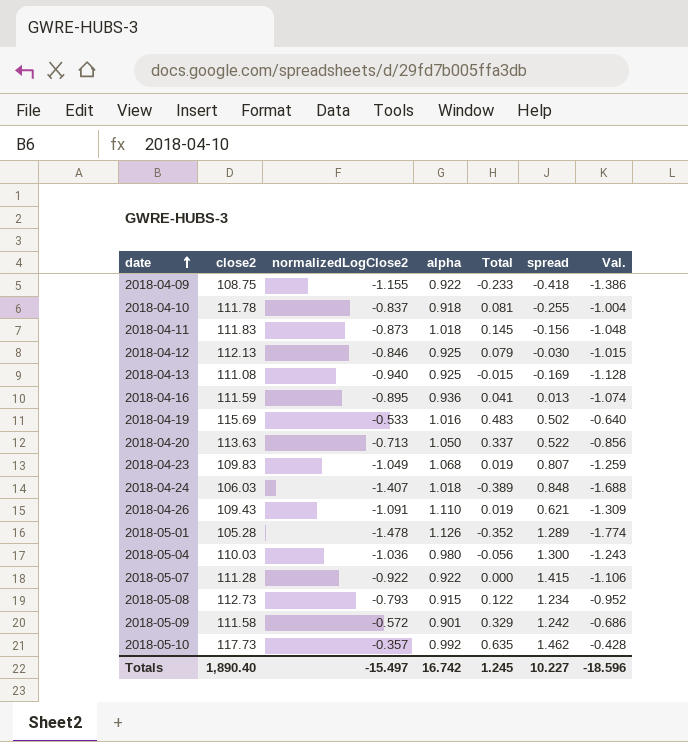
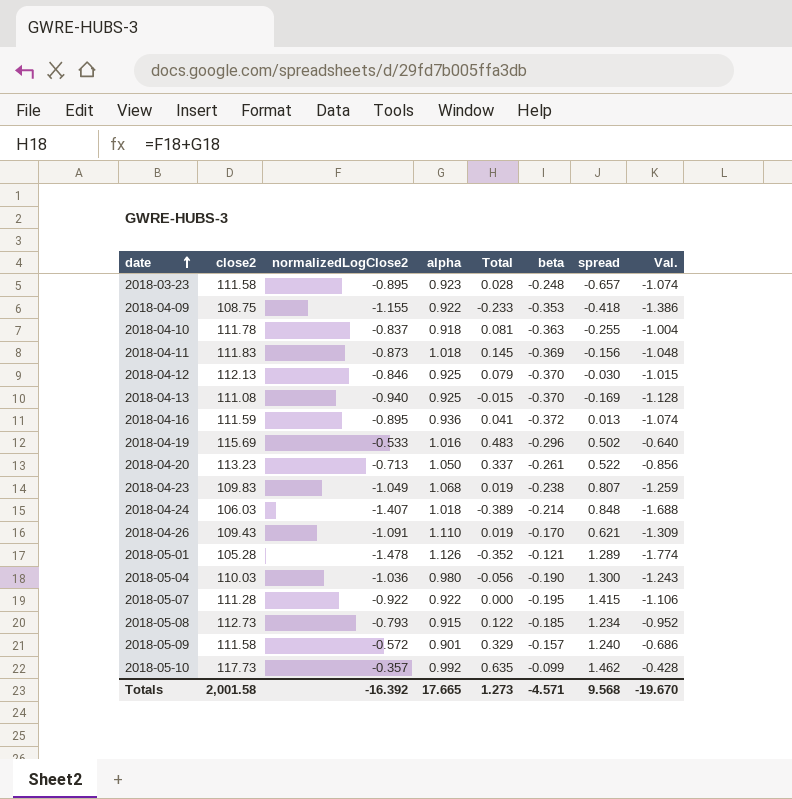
column beta | position: none -> 6
row 2018-03-23: none -> 111.58 | -0.895 | 0.923 | 0.028 | -0.248 | -0.657 | -1.074
2018-04-20 | close2: 113.63 -> 113.23
2018-05-09 | spread: 1.242 -> 1.240
Totals | close2: 1,890.40 -> 2,001.58
Totals | normalizedLogClose2: -15.497 -> -16.392
Totals | alpha: 16.742 -> 17.665
Totals | Total: 1.245 -> 1.273
Totals | spread: 10.227 -> 9.568
Totals | Val.: -18.596 -> -19.670

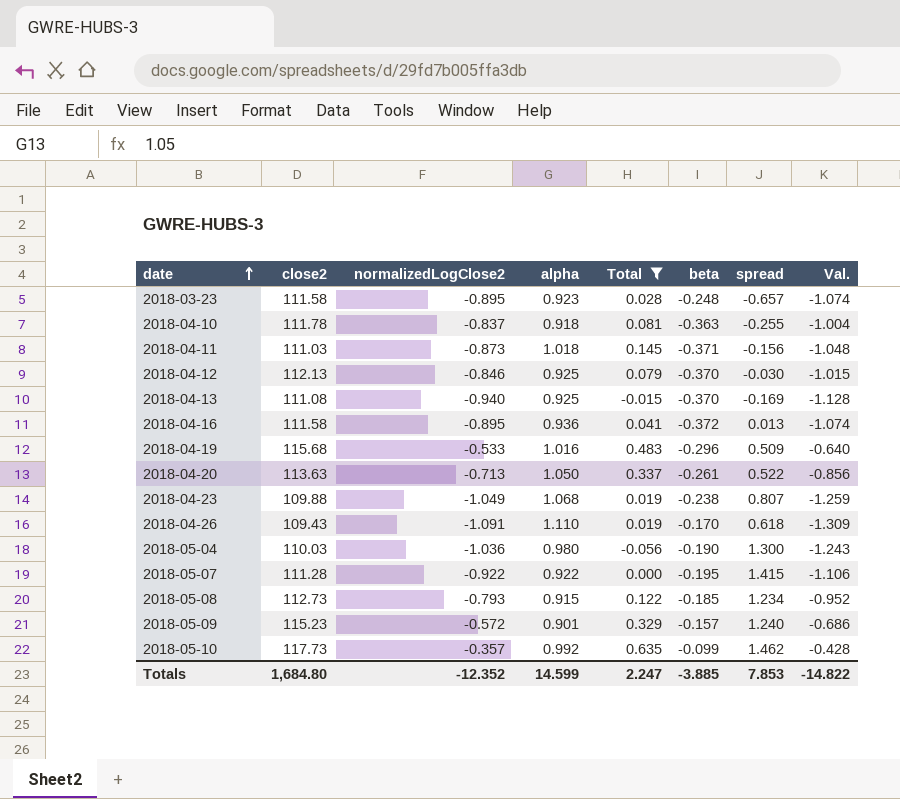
filter: none -> Total >= -0.056
2018-04-11 | close2: 111.83 -> 111.03
2018-04-11 | beta: -0.369 -> -0.371
2018-04-16 | close2: 111.59 -> 111.58
2018-04-19 | close2: 115.69 -> 115.68
2018-04-19 | spread: 0.502 -> 0.509
2018-04-20 | close2: 113.23 -> 113.63
2018-04-23 | close2: 109.83 -> 109.88
2018-04-26 | spread: 0.621 -> 0.618
2018-05-09 | close2: 111.58 -> 115.23
Totals | close2: 2,001.58 -> 1,684.80
Totals | normalizedLogClose2: -16.392 -> -12.352
Totals | alpha: 17.665 -> 14.599
Totals | Total: 1.273 -> 2.247
Totals | beta: -4.571 -> -3.885
Totals | spread: 9.568 -> 7.853
Totals | Val.: -19.670 -> -14.822

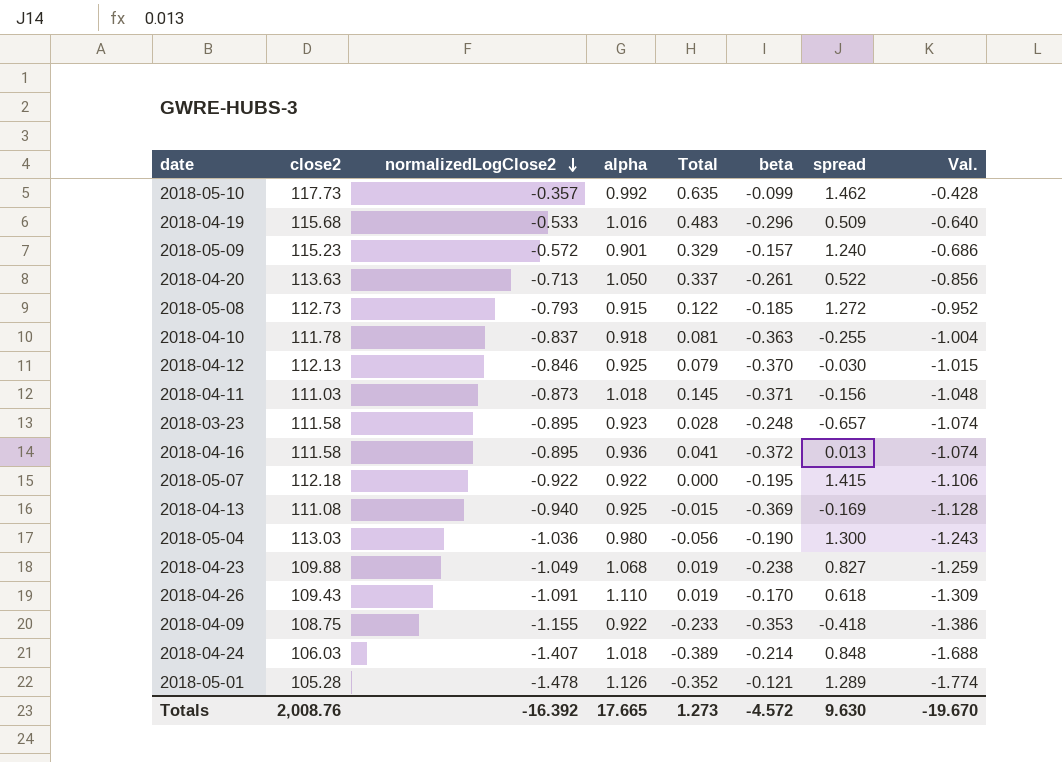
filter: Total >= -0.056 -> none
row order: date ascending -> normalizedLogClose2 descending
2018-05-08 | spread: 1.234 -> 1.272
2018-05-07 | close2: 111.28 -> 112.18
2018-04-13 | beta: -0.370 -> -0.369
2018-05-04 | close2: 110.03 -> 113.03
2018-04-23 | spread: 0.807 -> 0.827
Totals | close2: 1,684.80 -> 2,008.76
Totals | normalizedLogClose2: -12.352 -> -16.392
Totals | alpha: 14.599 -> 17.665
Totals | Total: 2.247 -> 1.273
Totals | beta: -3.885 -> -4.572
Totals | spread: 7.853 -> 9.630
Totals | Val.: -14.822 -> -19.670

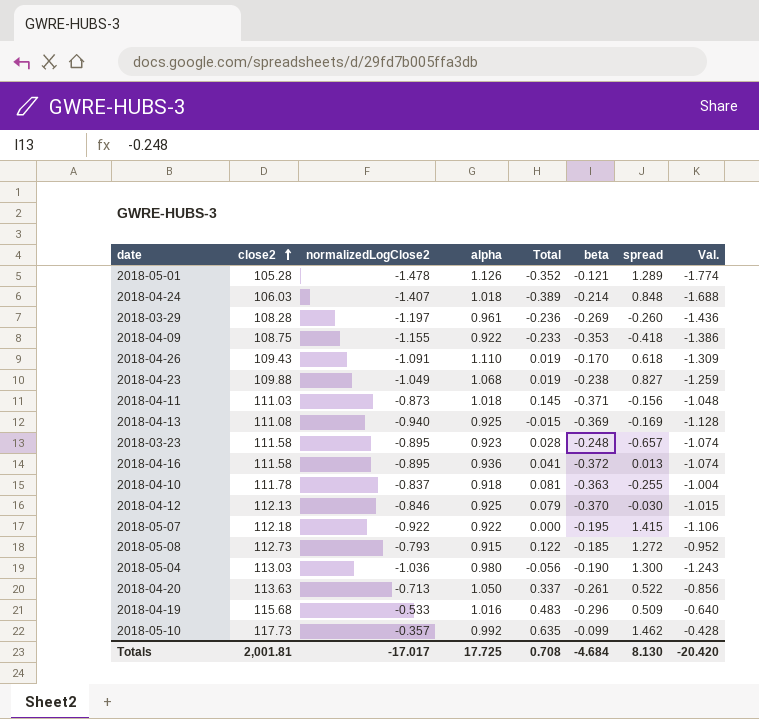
row order: normalizedLogClose2 descending -> close2 ascending
row 2018-05-09: 115.23 | -0.572 | 0.901 | 0.329 | -0.157 | 1.240 | -0.686 -> none
row 2018-03-29: none -> 108.28 | -1.197 | 0.961 | -0.236 | -0.269 | -0.260 | -1.436
Totals | close2: 2,008.76 -> 2,001.81
Totals | normalizedLogClose2: -16.392 -> -17.017
Totals | alpha: 17.665 -> 17.725
Totals | Total: 1.273 -> 0.708
Totals | beta: -4.572 -> -4.684
Totals | spread: 9.630 -> 8.130
Totals | Val.: -19.670 -> -20.420

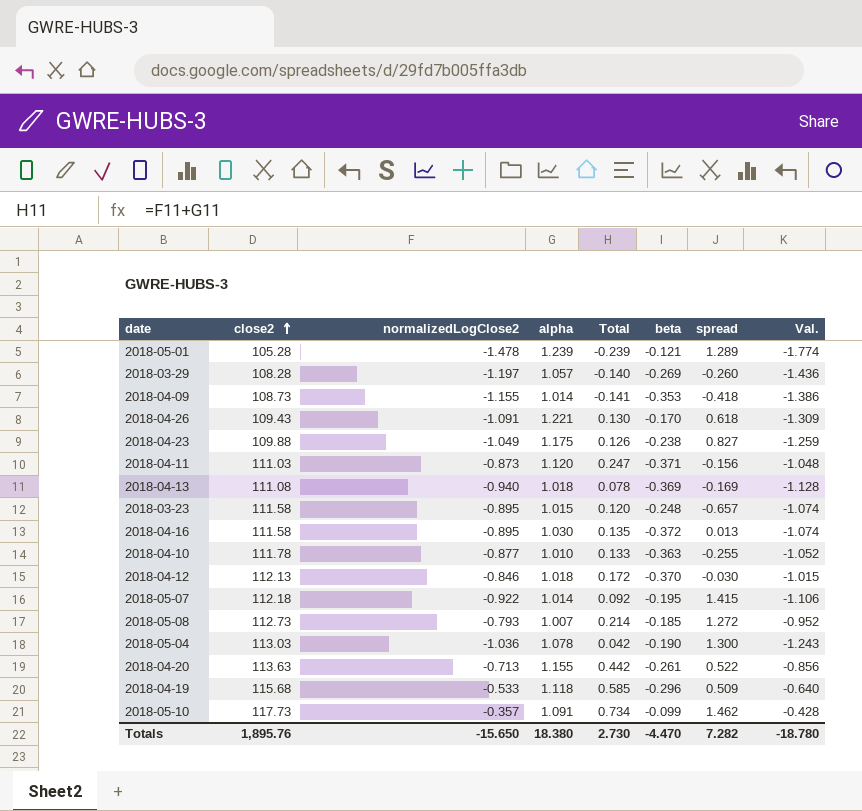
row 2018-04-24: 106.03 | -1.407 | 1.018 | -0.389 | -0.214 | 0.848 | -1.688 -> none
2018-05-01 | alpha: 1.126 -> 1.239
2018-05-01 | Total: -0.352 -> -0.239
2018-03-29 | alpha: 0.961 -> 1.057
2018-03-29 | Total: -0.236 -> -0.140
2018-04-09 | close2: 108.75 -> 108.73
2018-04-09 | alpha: 0.922 -> 1.014
2018-04-09 | Total: -0.233 -> -0.141
2018-04-26 | alpha: 1.110 -> 1.221
2018-04-26 | Total: 0.019 -> 0.130
2018-04-23 | alpha: 1.068 -> 1.175
2018-04-23 | Total: 0.019 -> 0.126
2018-04-11 | alpha: 1.018 -> 1.120
2018-04-11 | Total: 0.145 -> 0.247
2018-04-13 | alpha: 0.925 -> 1.018
2018-04-13 | Total: -0.015 -> 0.078
2018-03-23 | alpha: 0.923 -> 1.015
2018-03-23 | Total: 0.028 -> 0.120
2018-04-16 | alpha: 0.936 -> 1.030
2018-04-16 | Total: 0.041 -> 0.135
2018-04-10 | normalizedLogClose2: -0.837 -> -0.877
2018-04-10 | alpha: 0.918 -> 1.010
2018-04-10 | Total: 0.081 -> 0.133
2018-04-10 | Val.: -1.004 -> -1.052
2018-04-12 | alpha: 0.925 -> 1.018
2018-04-12 | Total: 0.079 -> 0.172
2018-05-07 | alpha: 0.922 -> 1.014
2018-05-07 | Total: 0.000 -> 0.092
2018-05-08 | alpha: 0.915 -> 1.007
2018-05-08 | Total: 0.122 -> 0.214
2018-05-04 | alpha: 0.980 -> 1.078
2018-05-04 | Total: -0.056 -> 0.042
2018-04-20 | alpha: 1.050 -> 1.155
2018-04-20 | Total: 0.337 -> 0.442
2018-04-19 | alpha: 1.016 -> 1.118
2018-04-19 | Total: 0.483 -> 0.585
2018-05-10 | alpha: 0.992 -> 1.091
2018-05-10 | Total: 0.635 -> 0.734
Totals | close2: 2,001.81 -> 1,895.76
Totals | normalizedLogClose2: -17.017 -> -15.650
Totals | alpha: 17.725 -> 18.380
Totals | Total: 0.708 -> 2.730
Totals | beta: -4.684 -> -4.470
Totals | spread: 8.130 -> 7.282
Totals | Val.: -20.420 -> -18.780

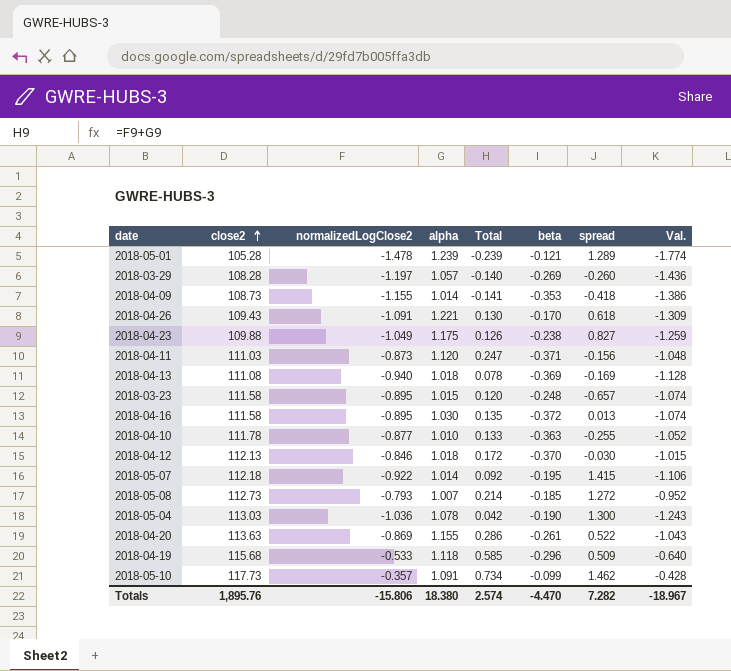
2018-04-20 | normalizedLogClose2: -0.713 -> -0.869
2018-04-20 | Total: 0.442 -> 0.286
2018-04-20 | Val.: -0.856 -> -1.043
Totals | normalizedLogClose2: -15.650 -> -15.806
Totals | Total: 2.730 -> 2.574
Totals | Val.: -18.780 -> -18.967

